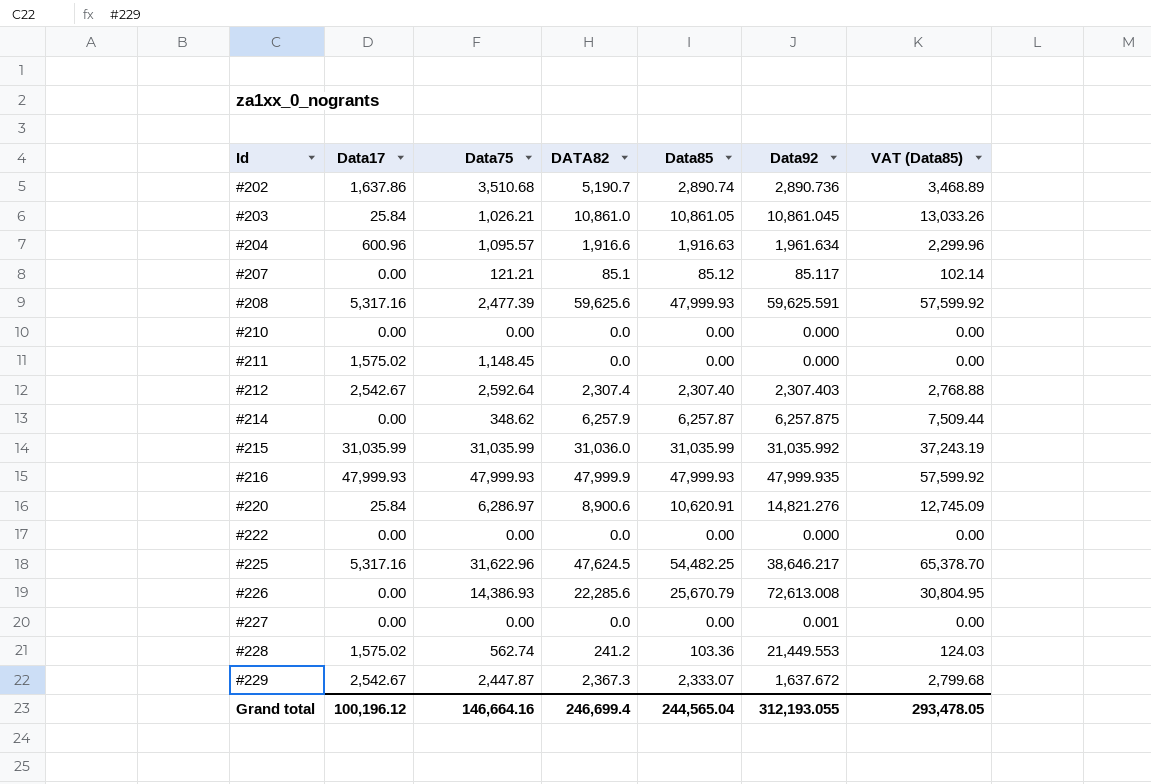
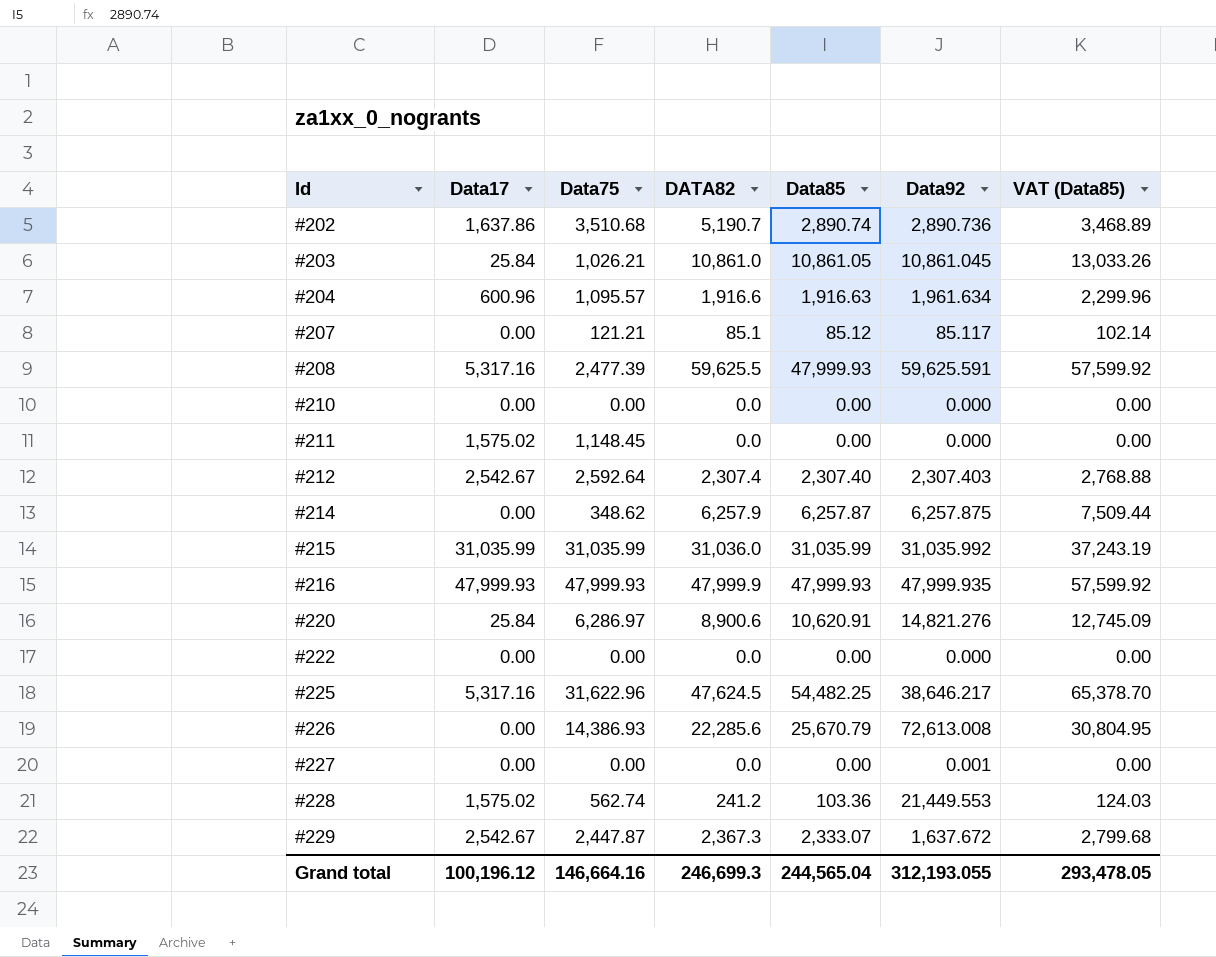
#208 | DATA82: 59,625.6 -> 59,625.5
Grand total | DATA82: 246,699.4 -> 246,699.3

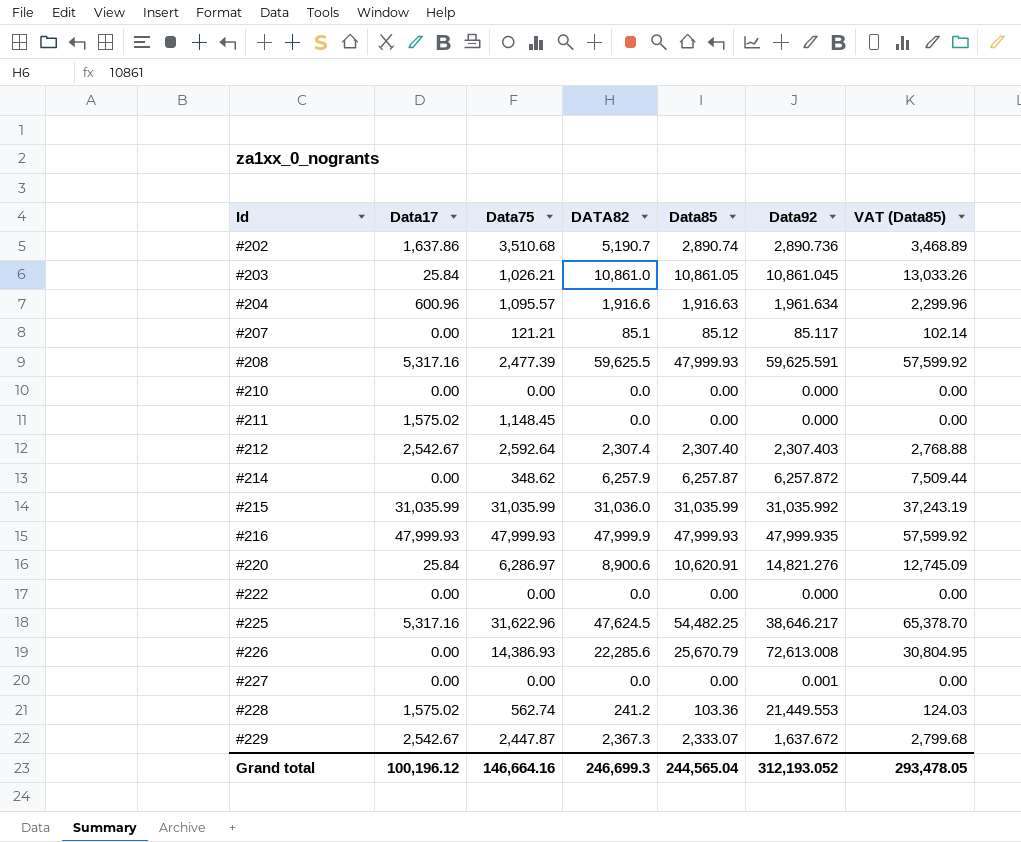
#214 | Data92: 6,257.875 -> 6,257.872
Grand total | Data92: 312,193.055 -> 312,193.052

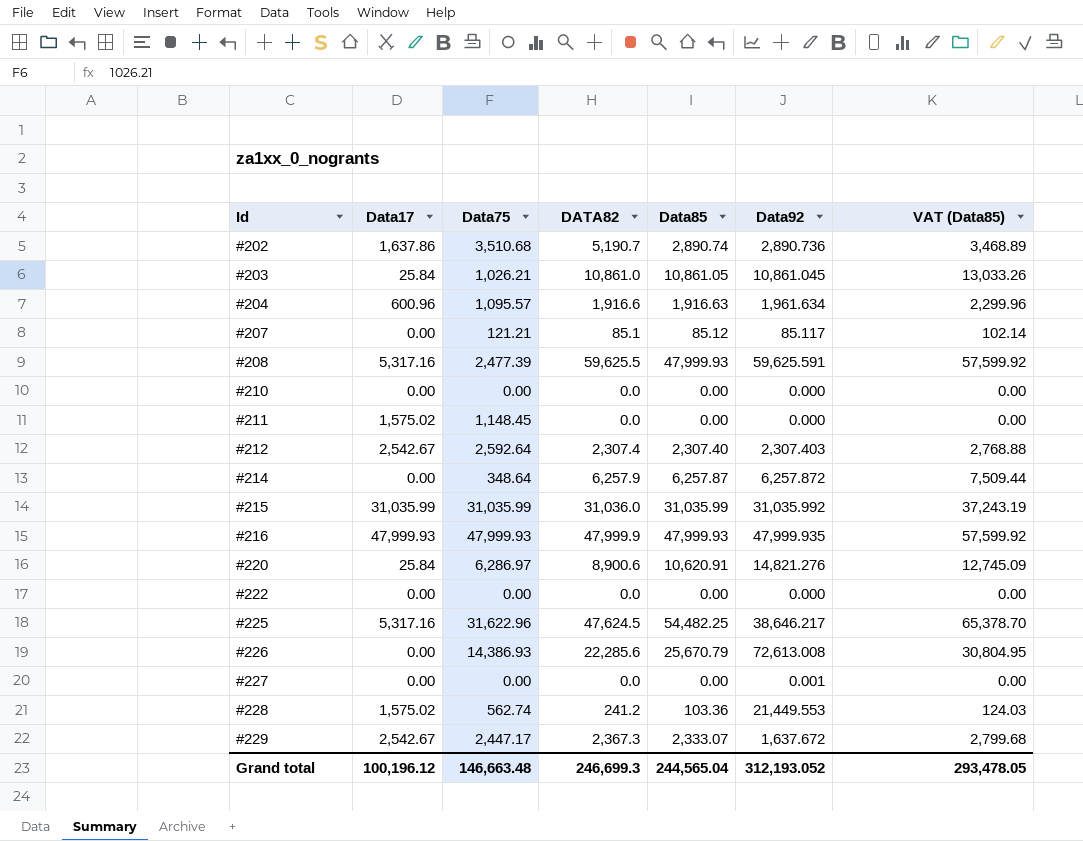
#214 | Data75: 348.62 -> 348.64
#229 | Data75: 2,447.87 -> 2,447.17
Grand total | Data75: 146,664.16 -> 146,663.48

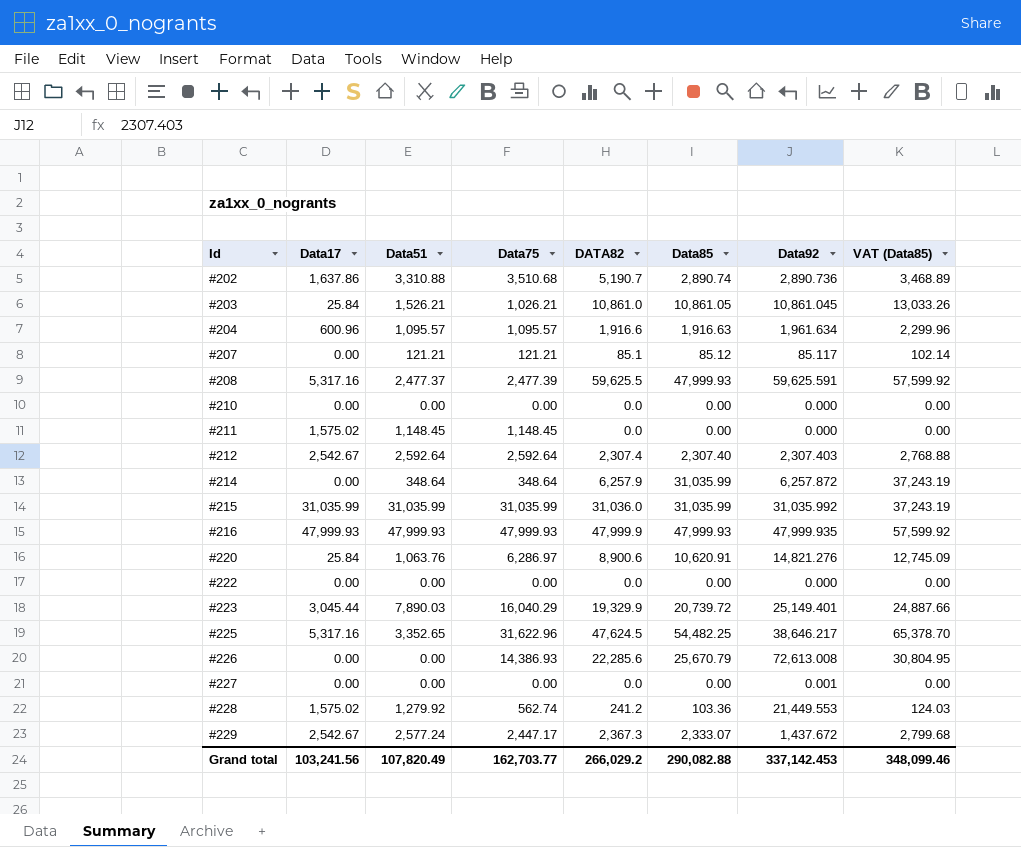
column Data51 | position: none -> 3
#214 | Data85: 6,257.87 -> 31,035.99
#214 | VAT (Data85): 7,509.44 -> 37,243.19
row #223: none -> 3,045.44 | 7,890.03 | 16,040.29 | 19,329.9 | 20,739.72 | 25,149.401 | 24,887.66
#229 | Data92: 1,637.672 -> 1,437.672
Grand total | Data17: 100,196.12 -> 103,241.56
Grand total | Data75: 146,663.48 -> 162,703.77
Grand total | DATA82: 246,699.3 -> 266,029.2
Grand total | Data85: 244,565.04 -> 290,082.88
Grand total | Data92: 312,193.052 -> 337,142.453
Grand total | VAT (Data85): 293,478.05 -> 348,099.46

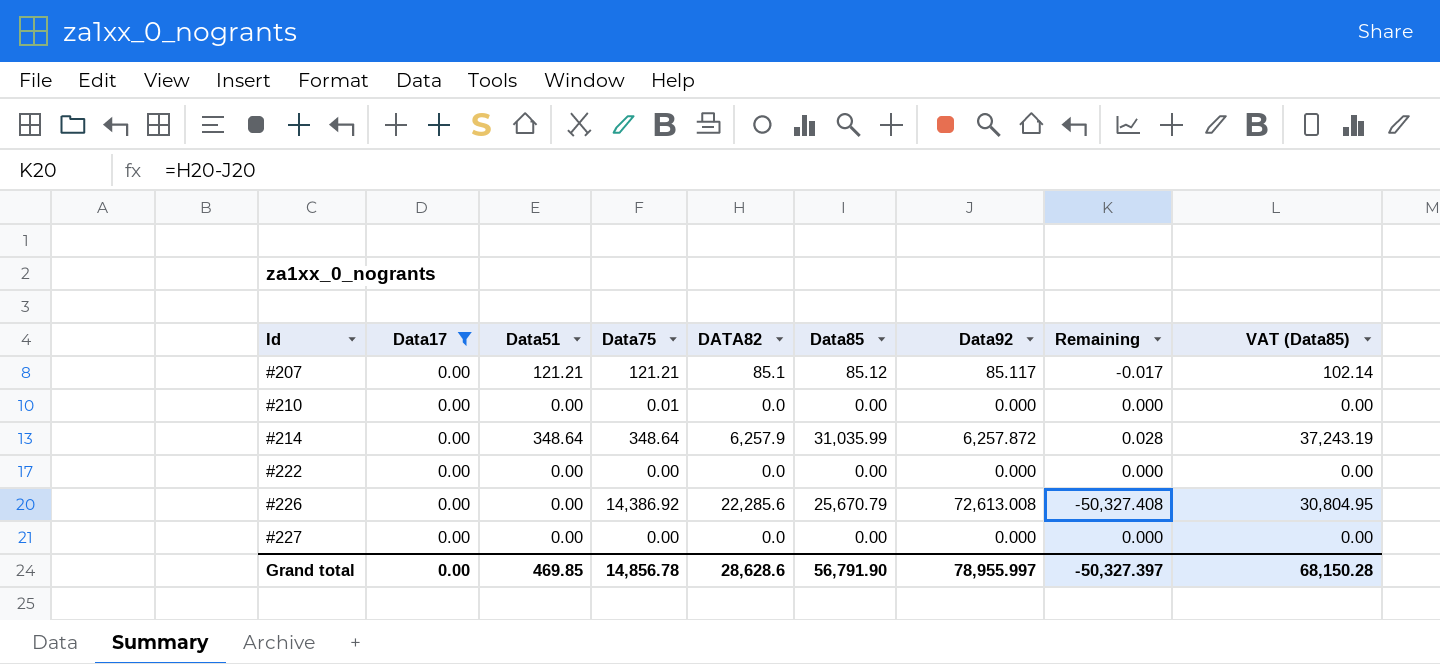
filter: none -> Data17 = 0.00
column Remaining | formula: none -> [DATA82] - [Data92]
#210 | Data75: 0.00 -> 0.01
#226 | Data75: 14,386.93 -> 14,386.92
#227 | Data92: 0.001 -> 0.000
Grand total | Data17: 103,241.56 -> 0.00
Grand total | Data51: 107,820.49 -> 469.85
Grand total | Data75: 162,703.77 -> 14,856.78
Grand total | DATA82: 266,029.2 -> 28,628.6
Grand total | Data85: 290,082.88 -> 56,791.90
Grand total | Data92: 337,142.453 -> 78,955.997
Grand total | VAT (Data85): 348,099.46 -> 68,150.28

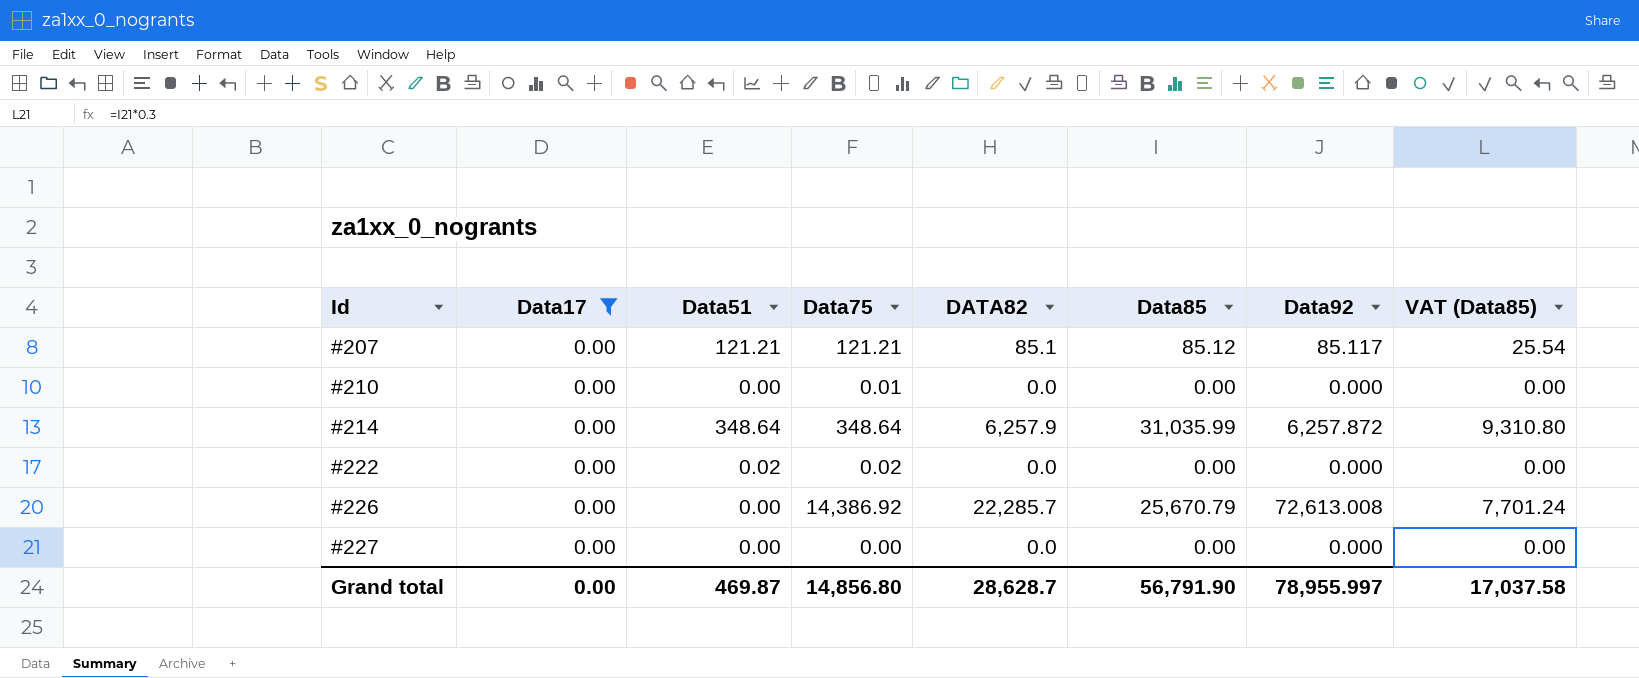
column Remaining | formula: [DATA82] - [Data92] -> none
column VAT (Data85) | formula: [Data85] * 1.2 -> [Data85] * 0.3
#222 | Data51: 0.00 -> 0.02
#222 | Data75: 0.00 -> 0.02
#226 | DATA82: 22,285.6 -> 22,285.7
Grand total | Data51: 469.85 -> 469.87
Grand total | Data75: 14,856.78 -> 14,856.80
Grand total | DATA82: 28,628.6 -> 28,628.7
Grand total | VAT (Data85): 68,150.28 -> 17,037.58

